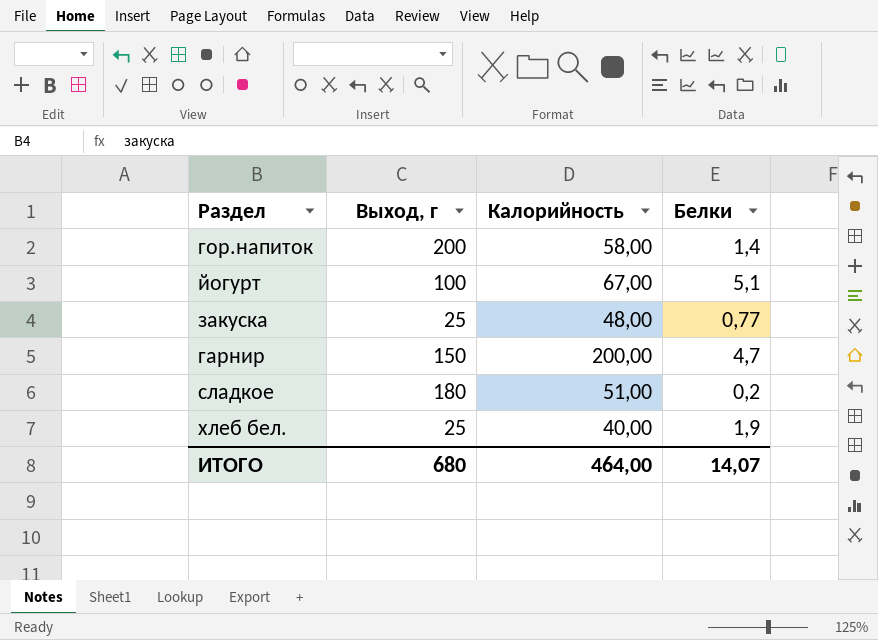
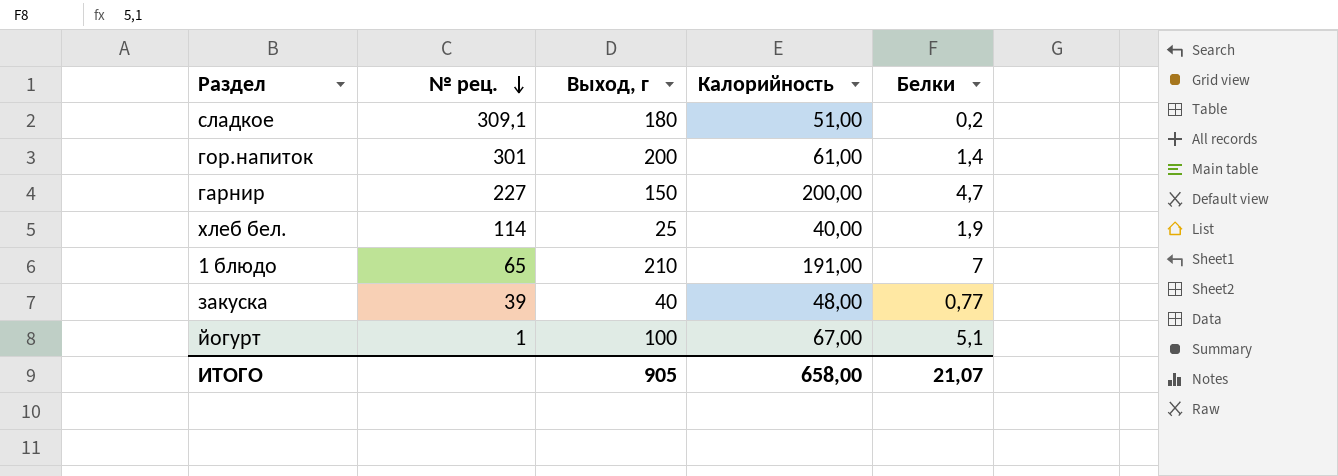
row order: none -> № рец. descending
column № рец. | position: none -> 2
гор.напиток | Калорийность: 58,00 -> 61,00
row 1 блюдо: none -> 65 | 210 | 191,00 | 7
закуска | Выход, г: 25 -> 40
ИТОГО | Выход, г: 680 -> 905
ИТОГО | Калорийность: 464,00 -> 658,00
ИТОГО | Белки: 14,07 -> 21,07

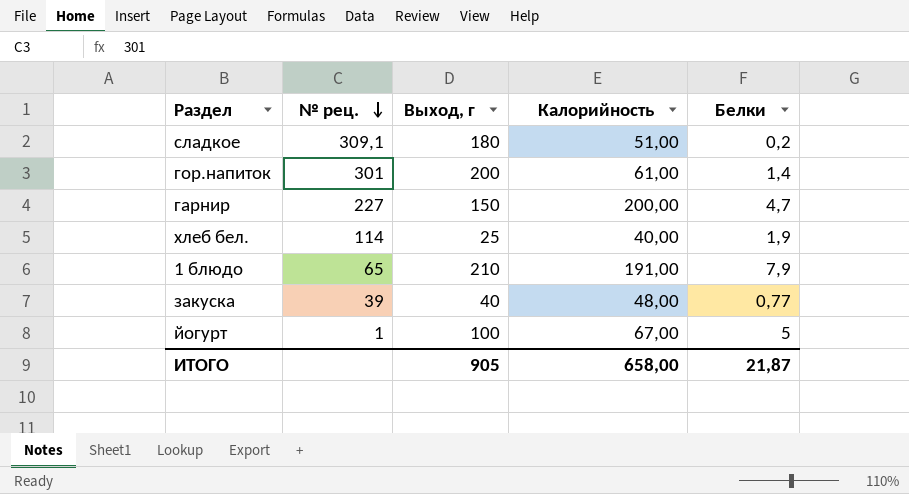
1 блюдо | Белки: 7 -> 7,9
йогурт | Белки: 5,1 -> 5
ИТОГО | Белки: 21,07 -> 21,87

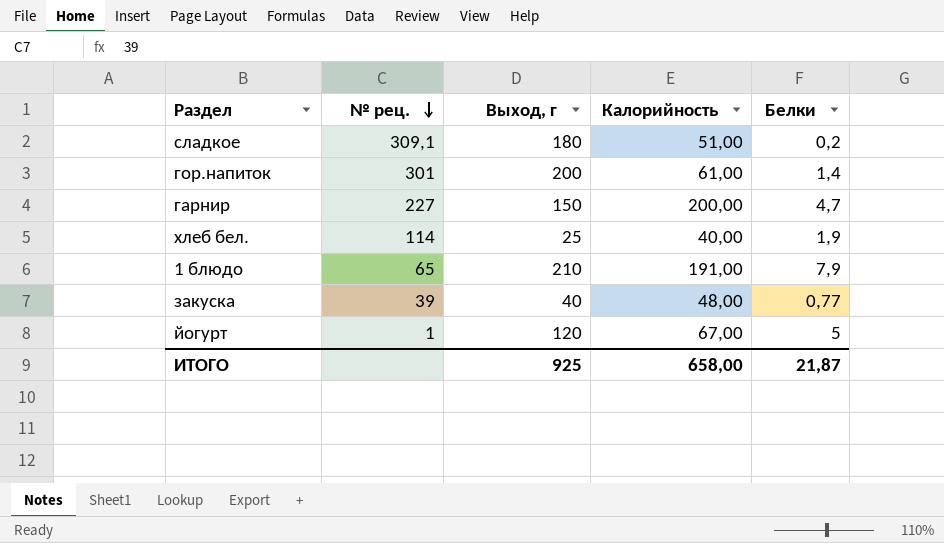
йогурт | Выход, г: 100 -> 120
ИТОГО | Выход, г: 905 -> 925

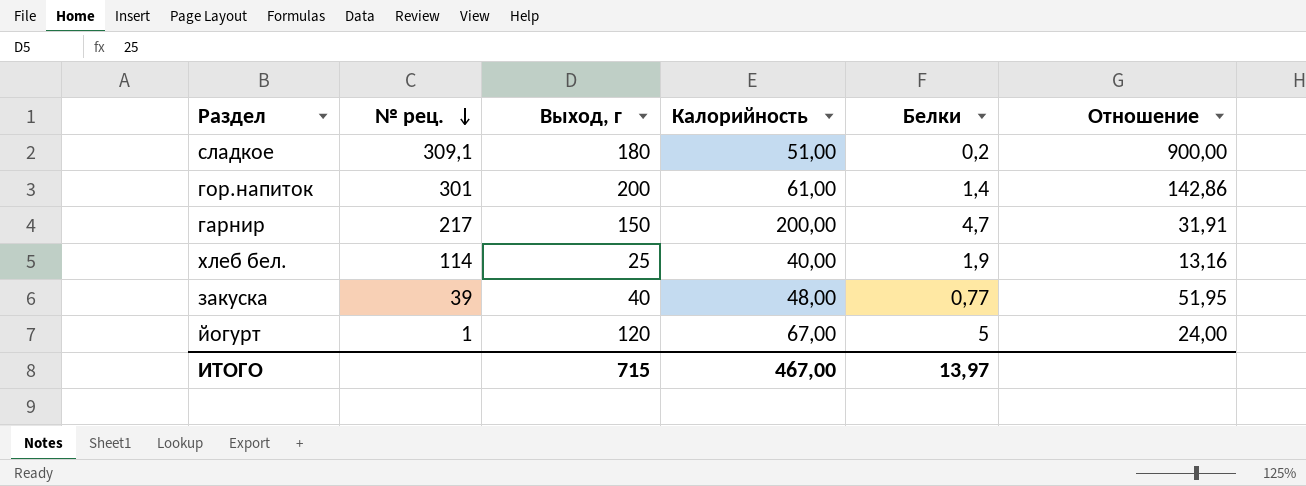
column Отношение | formula: none -> [Выход, г] / [Белки]
row 1 блюдо: 65 | 210 | 191,00 | 7,9 -> none
гарнир | № рец.: 227 -> 217
ИТОГО | Выход, г: 925 -> 715
ИТОГО | Калорийность: 658,00 -> 467,00
ИТОГО | Белки: 21,87 -> 13,97

